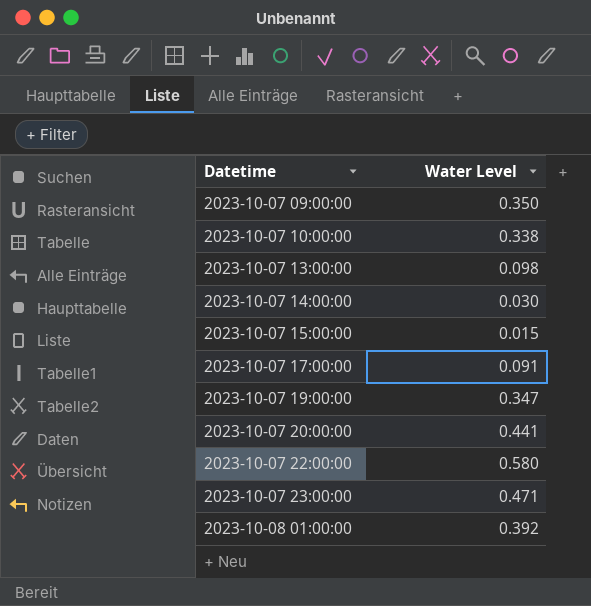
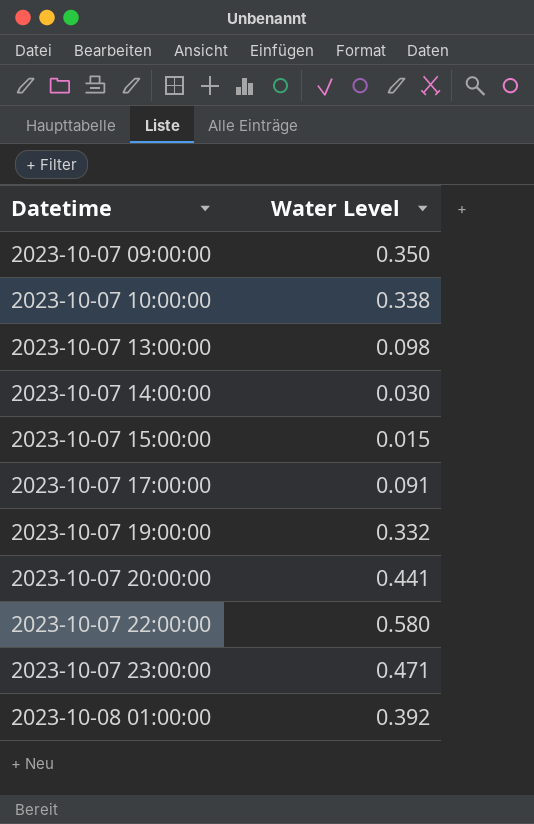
2023-10-07 19:00:00 | Water Level: 0.347 -> 0.332

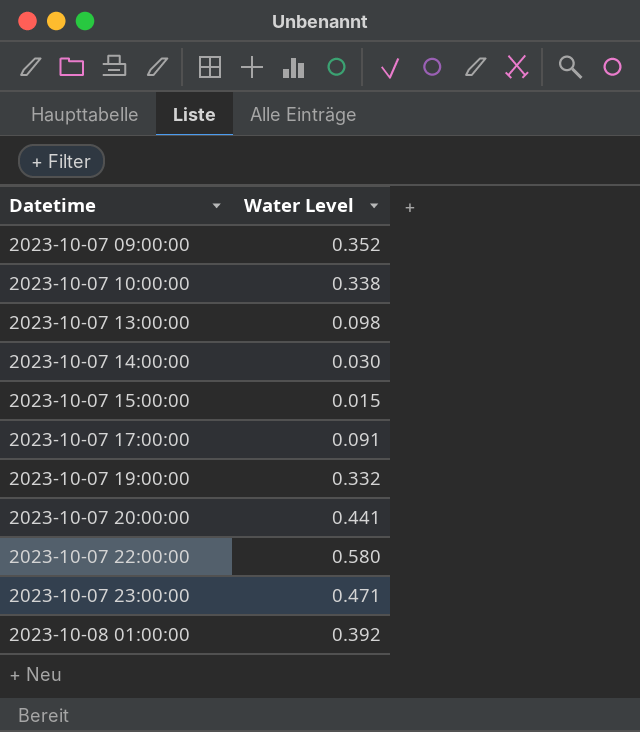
2023-10-07 09:00:00 | Water Level: 0.350 -> 0.352

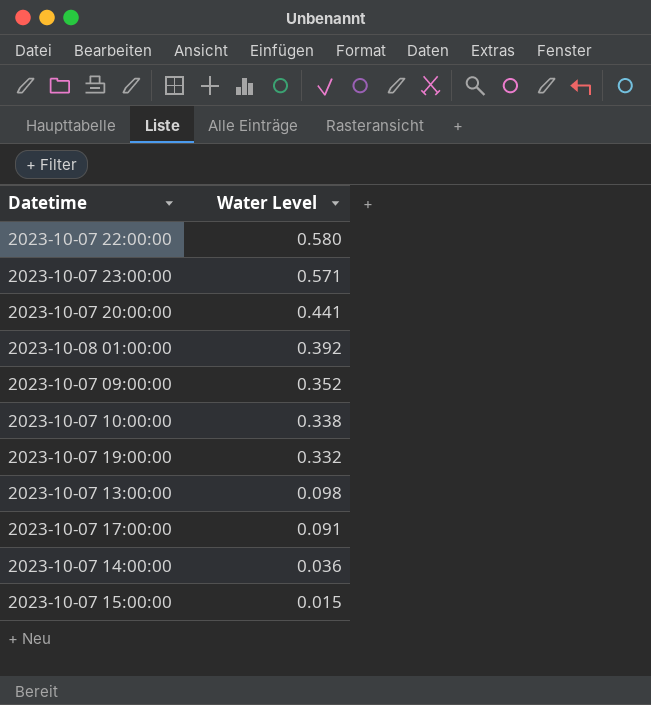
row order: Datetime ascending -> Water Level descending
2023-10-07 23:00:00 | Water Level: 0.471 -> 0.571
2023-10-07 14:00:00 | Water Level: 0.030 -> 0.036

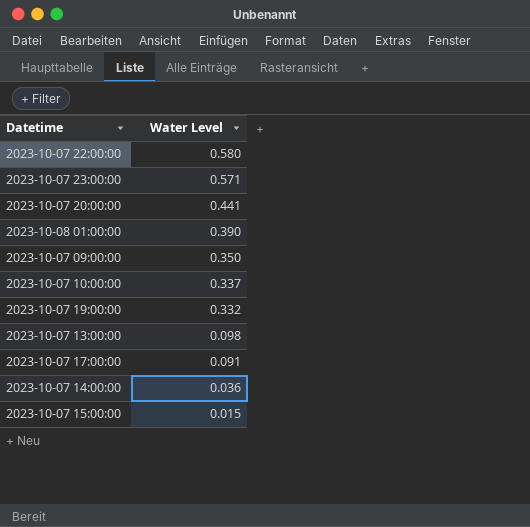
2023-10-08 01:00:00 | Water Level: 0.392 -> 0.390
2023-10-07 09:00:00 | Water Level: 0.352 -> 0.350
2023-10-07 10:00:00 | Water Level: 0.338 -> 0.337

